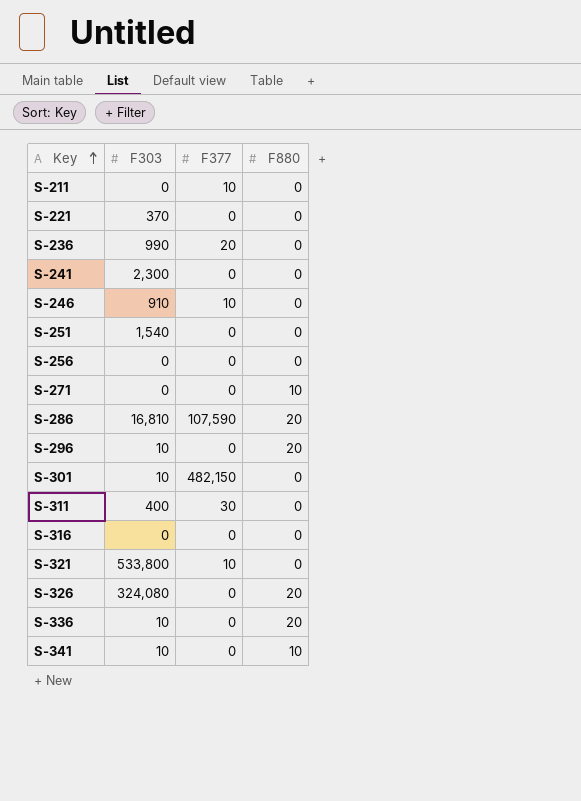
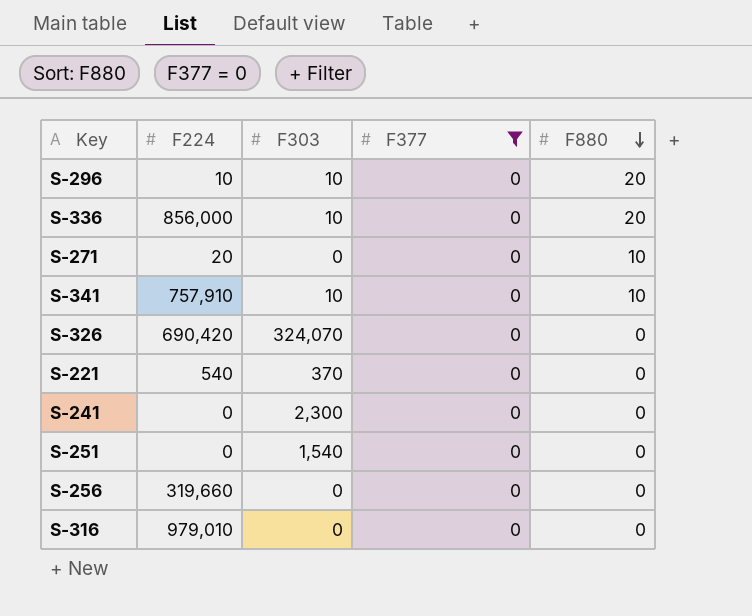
filter: none -> F377 = 0
row order: Key ascending -> F880 descending
column F224 | position: none -> 2
S-326 | F303: 324,080 -> 324,070
S-326 | F880: 20 -> 0

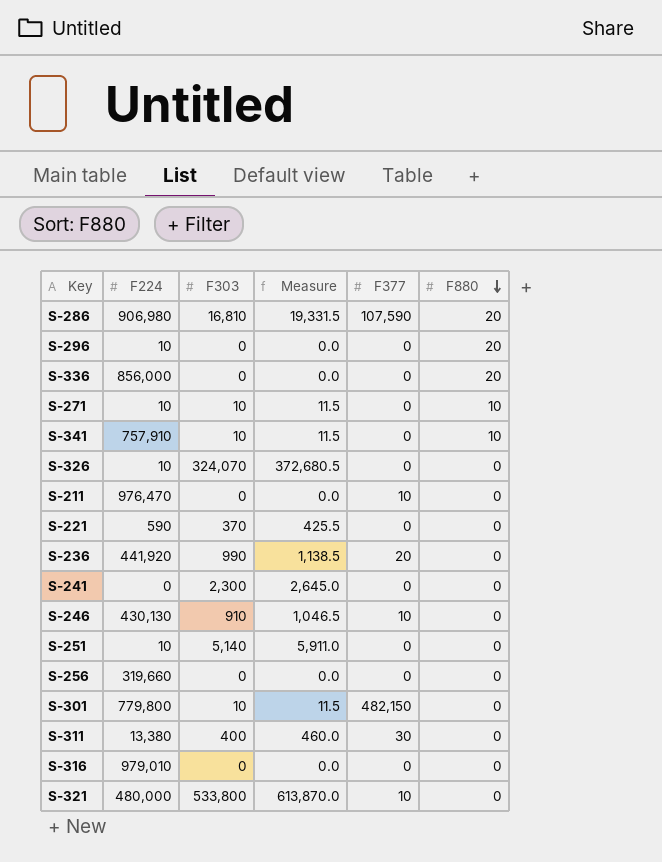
filter: F377 = 0 -> none
column Measure | formula: none -> [F303] * 1.15
S-296 | F303: 10 -> 0
S-336 | F303: 10 -> 0
S-271 | F224: 20 -> 10
S-271 | F303: 0 -> 10
S-326 | F224: 690,420 -> 10
S-221 | F224: 540 -> 590
S-251 | F224: 0 -> 10
S-251 | F303: 1,540 -> 5,140

